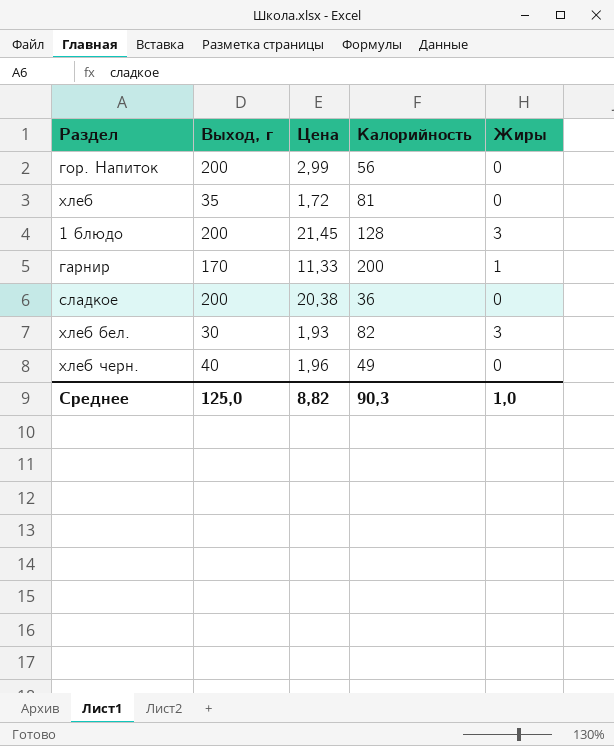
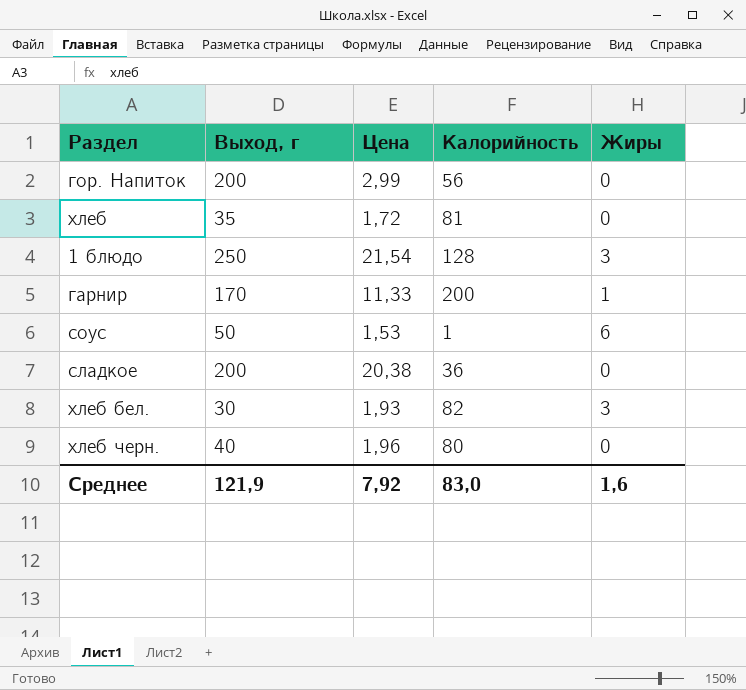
1 блюдо | Выход, г: 200 -> 250
1 блюдо | Цена: 21,45 -> 21,54
row соус: none -> 50 | 1,53 | 1 | 6
хлеб черн. | Калорийность: 49 -> 80
Среднее | Выход, г: 125,0 -> 121,9
Среднее | Цена: 8,82 -> 7,92
Среднее | Калорийность: 90,3 -> 83,0
Среднее | Жиры: 1,0 -> 1,6

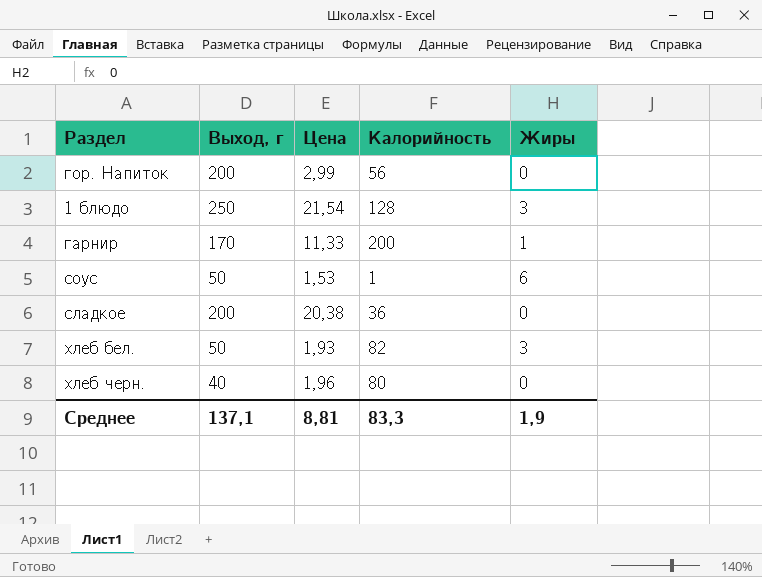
row хлеб: 35 | 1,72 | 81 | 0 -> none
хлеб бел. | Выход, г: 30 -> 50
Среднее | Выход, г: 121,9 -> 137,1
Среднее | Цена: 7,92 -> 8,81
Среднее | Калорийность: 83,0 -> 83,3
Среднее | Жиры: 1,6 -> 1,9

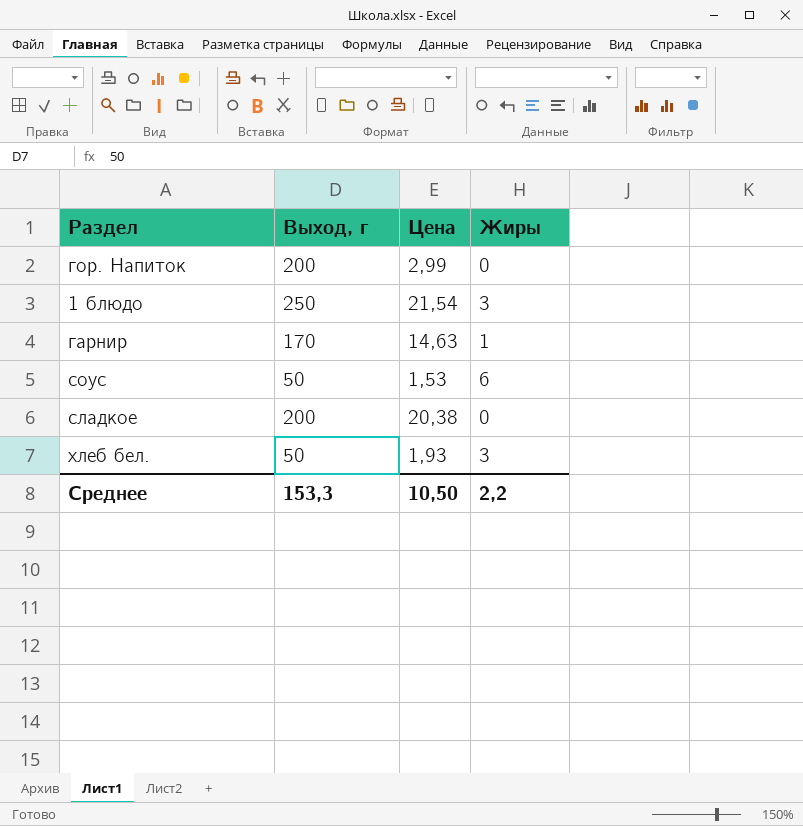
column Калорийность | position: 4 -> none
row хлеб черн.: 40 | 1,96 | 80 | 0 -> none
гарнир | Цена: 11,33 -> 14,63
Среднее | Выход, г: 137,1 -> 153,3
Среднее | Цена: 8,81 -> 10,50
Среднее | Жиры: 1,9 -> 2,2

